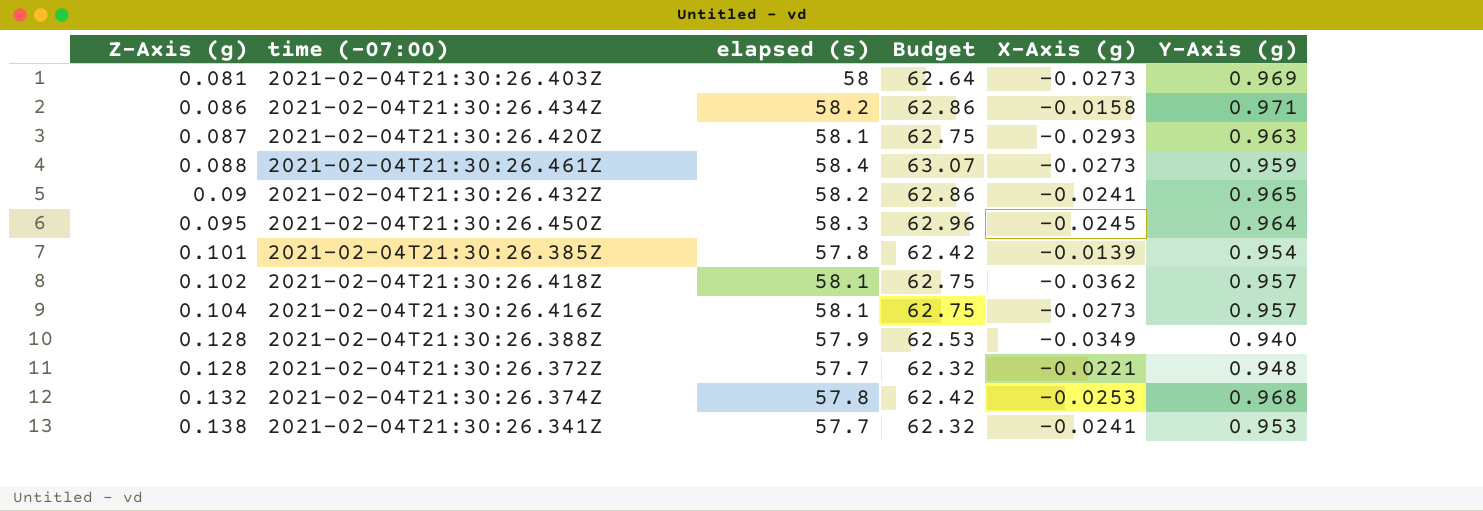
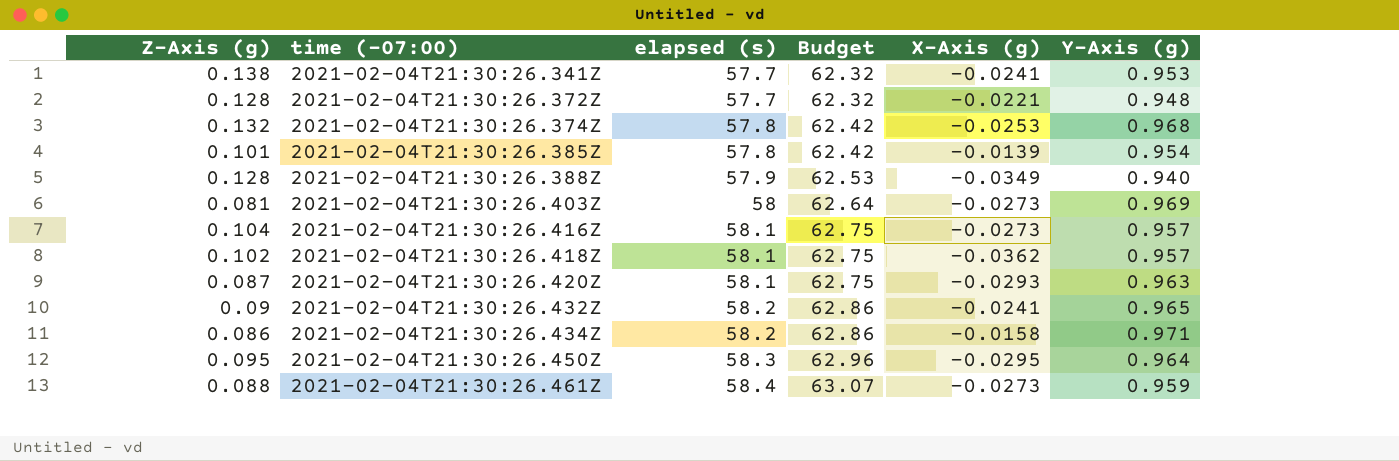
row order: Z-Axis (g) ascending -> time (-07:00) ascending
2021-02-04T21:30:26.450Z | X-Axis (g): -0.0245 -> -0.0295

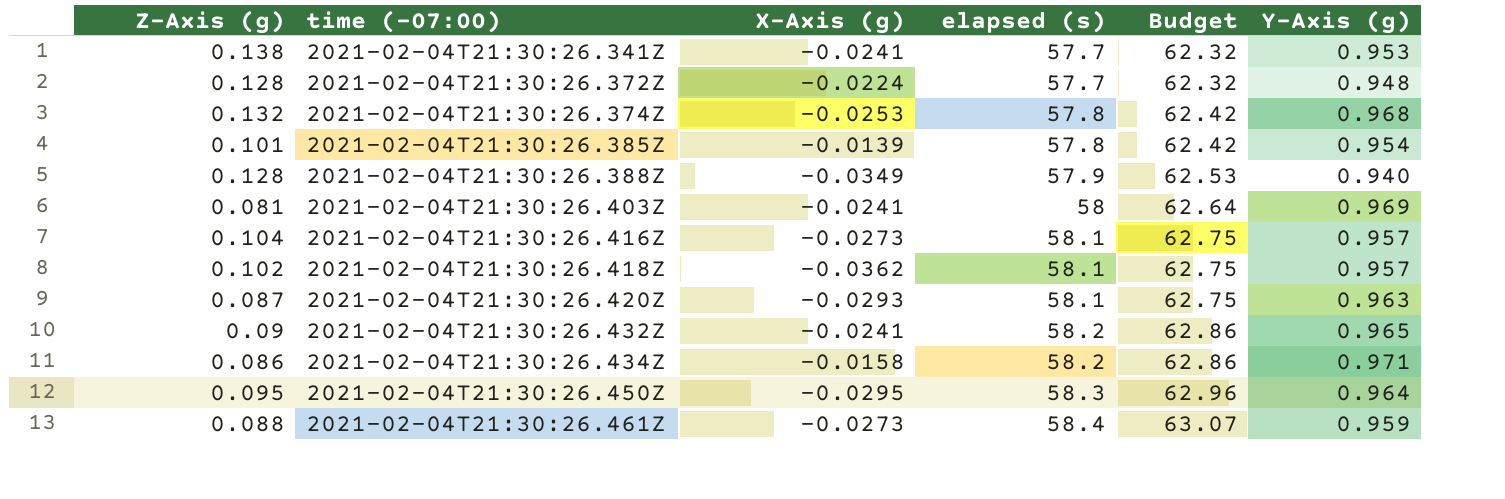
column X-Axis (g) | position: 5 -> 3
2021-02-04T21:30:26.372Z | X-Axis (g): -0.0221 -> -0.0224
2021-02-04T21:30:26.403Z | X-Axis (g): -0.0273 -> -0.0241

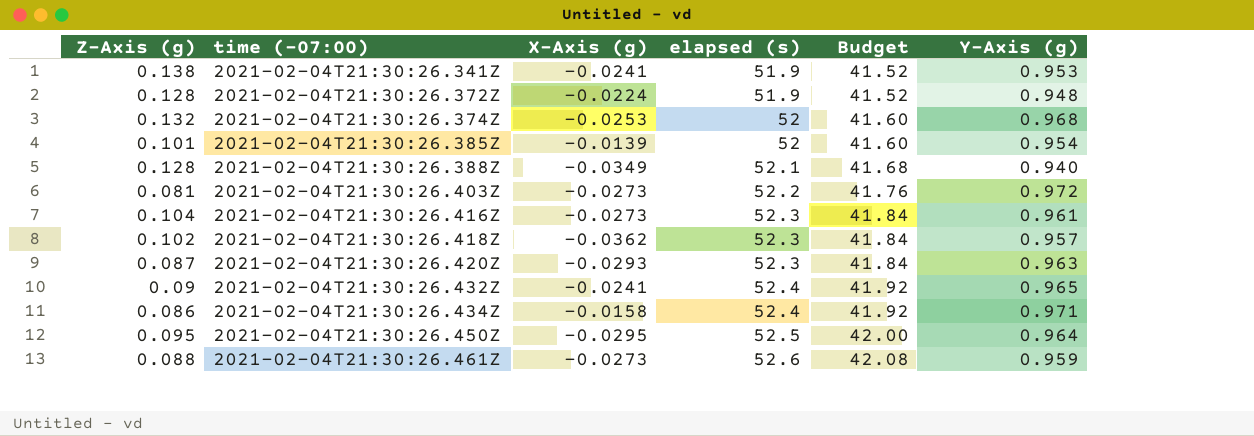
column Budget | formula: [elapsed (s)] * 1.08 -> [elapsed (s)] * 0.8
2021-02-04T21:30:26.341Z | elapsed (s): 57.7 -> 51.9
2021-02-04T21:30:26.372Z | elapsed (s): 57.7 -> 51.9
2021-02-04T21:30:26.374Z | elapsed (s): 57.8 -> 52
2021-02-04T21:30:26.385Z | elapsed (s): 57.8 -> 52
2021-02-04T21:30:26.388Z | elapsed (s): 57.9 -> 52.1
2021-02-04T21:30:26.403Z | X-Axis (g): -0.0241 -> -0.0273
2021-02-04T21:30:26.403Z | elapsed (s): 58 -> 52.2
2021-02-04T21:30:26.403Z | Y-Axis (g): 0.969 -> 0.972
2021-02-04T21:30:26.416Z | elapsed (s): 58.1 -> 52.3
2021-02-04T21:30:26.416Z | Y-Axis (g): 0.957 -> 0.961
2021-02-04T21:30:26.418Z | elapsed (s): 58.1 -> 52.3
2021-02-04T21:30:26.420Z | elapsed (s): 58.1 -> 52.3
2021-02-04T21:30:26.432Z | elapsed (s): 58.2 -> 52.4
2021-02-04T21:30:26.434Z | elapsed (s): 58.2 -> 52.4
2021-02-04T21:30:26.450Z | elapsed (s): 58.3 -> 52.5
2021-02-04T21:30:26.461Z | elapsed (s): 58.4 -> 52.6

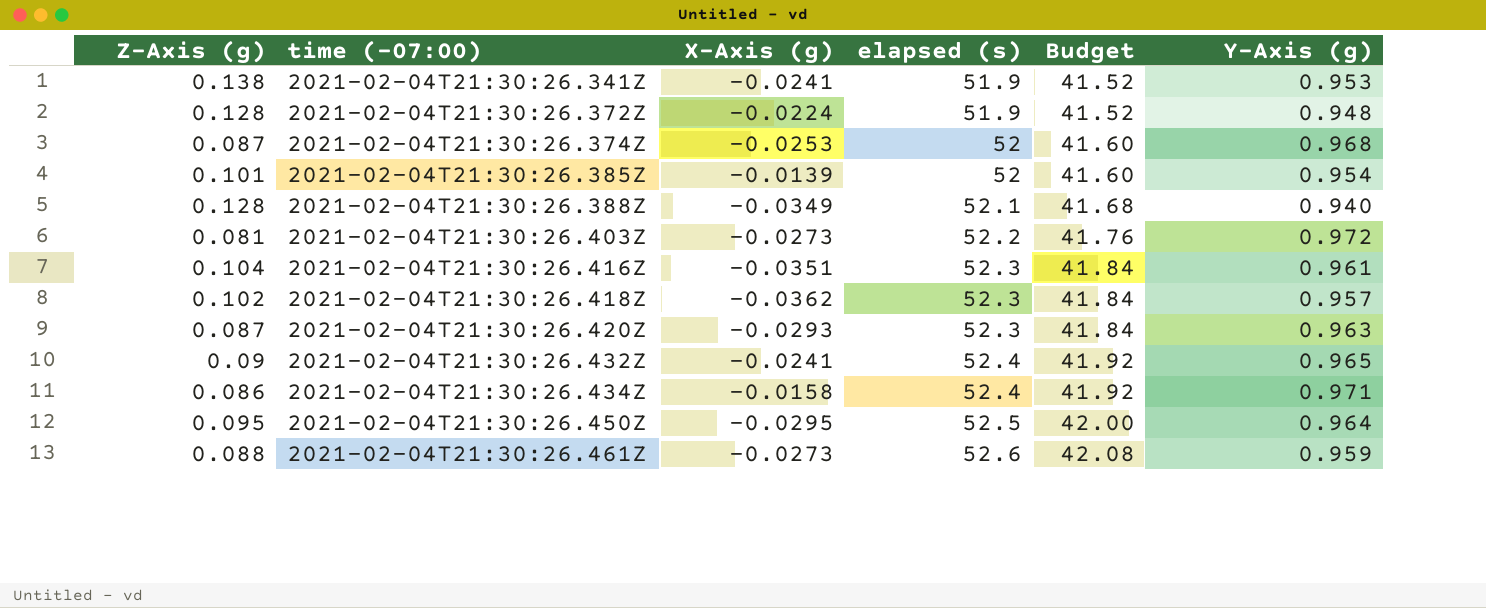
2021-02-04T21:30:26.374Z | Z-Axis (g): 0.132 -> 0.087
2021-02-04T21:30:26.416Z | X-Axis (g): -0.0273 -> -0.0351

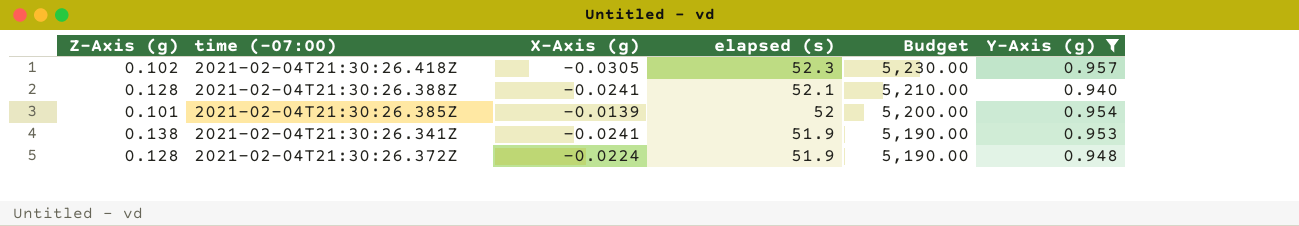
filter: none -> Y-Axis (g) <= 0.957
row order: time (-07:00) ascending -> elapsed (s) descending
column Budget | formula: [elapsed (s)] * 0.8 -> [elapsed (s)] * 100
2021-02-04T21:30:26.418Z | X-Axis (g): -0.0362 -> -0.0305
2021-02-04T21:30:26.388Z | X-Axis (g): -0.0349 -> -0.0241

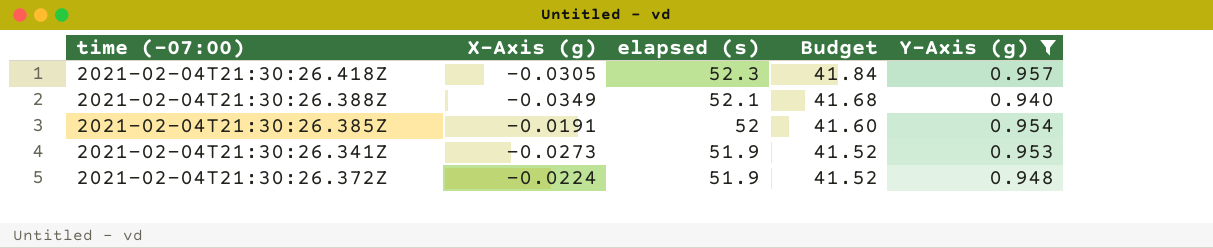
column Z-Axis (g) | position: 1 -> none
column Budget | formula: [elapsed (s)] * 100 -> [elapsed (s)] * 0.8
2021-02-04T21:30:26.388Z | X-Axis (g): -0.0241 -> -0.0349
2021-02-04T21:30:26.385Z | X-Axis (g): -0.0139 -> -0.0191
2021-02-04T21:30:26.341Z | X-Axis (g): -0.0241 -> -0.0273

